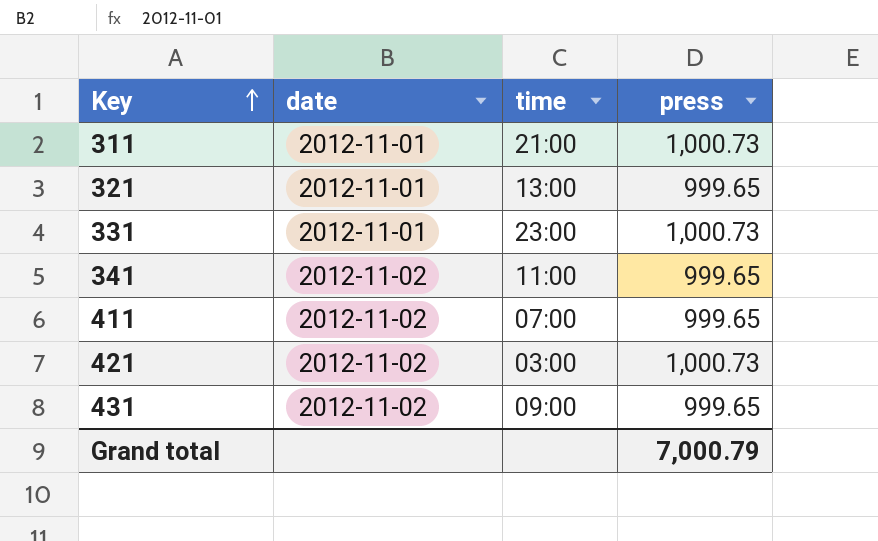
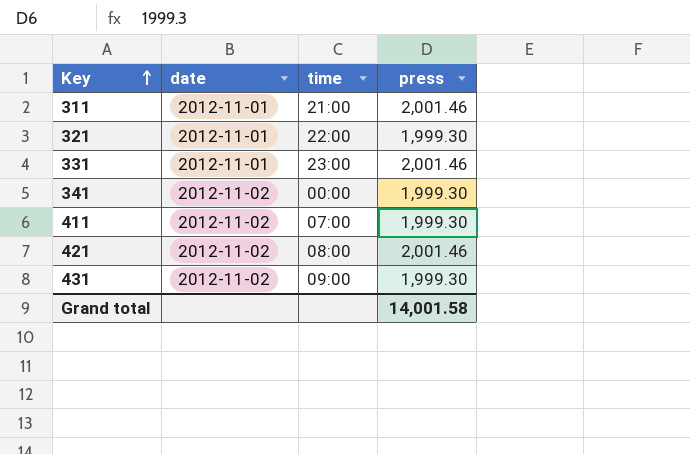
311 | press: 1,000.73 -> 2,001.46
321 | time: 13:00 -> 22:00
321 | press: 999.65 -> 1,999.30
331 | press: 1,000.73 -> 2,001.46
341 | time: 11:00 -> 00:00
341 | press: 999.65 -> 1,999.30
411 | press: 999.65 -> 1,999.30
421 | time: 03:00 -> 08:00
421 | press: 1,000.73 -> 2,001.46
431 | press: 999.65 -> 1,999.30
Grand total | press: 7,000.79 -> 14,001.58

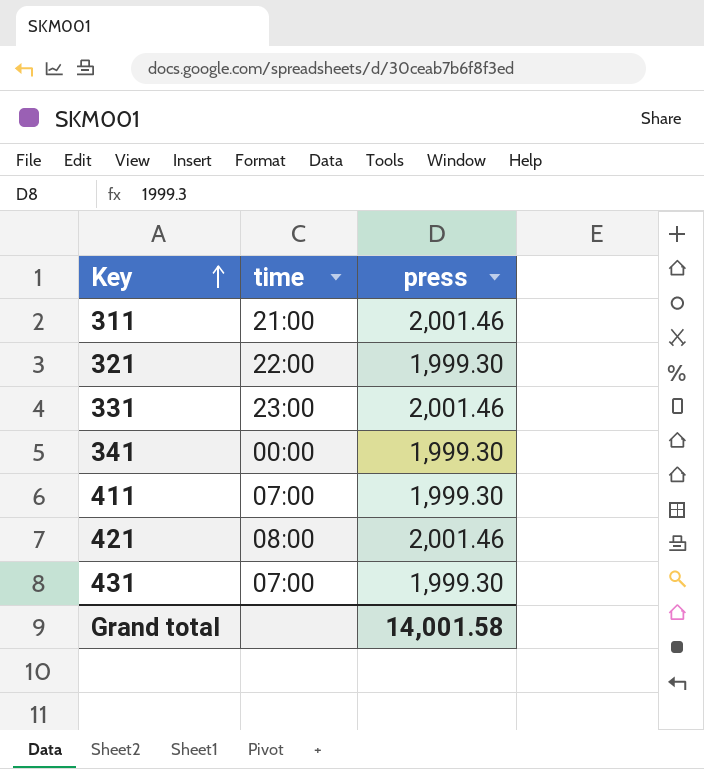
column date | position: 2 -> none
431 | time: 09:00 -> 07:00

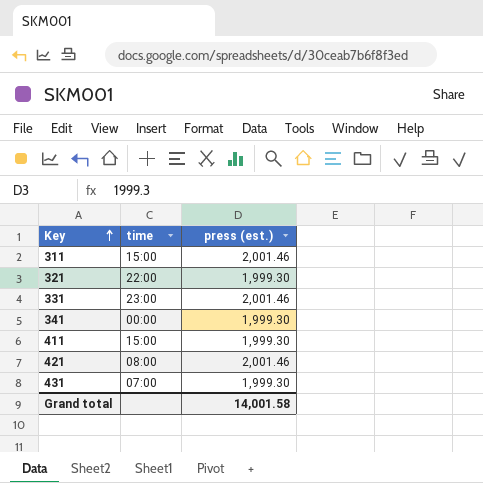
column name: press -> press (est.)
311 | time: 21:00 -> 15:00
411 | time: 07:00 -> 15:00

